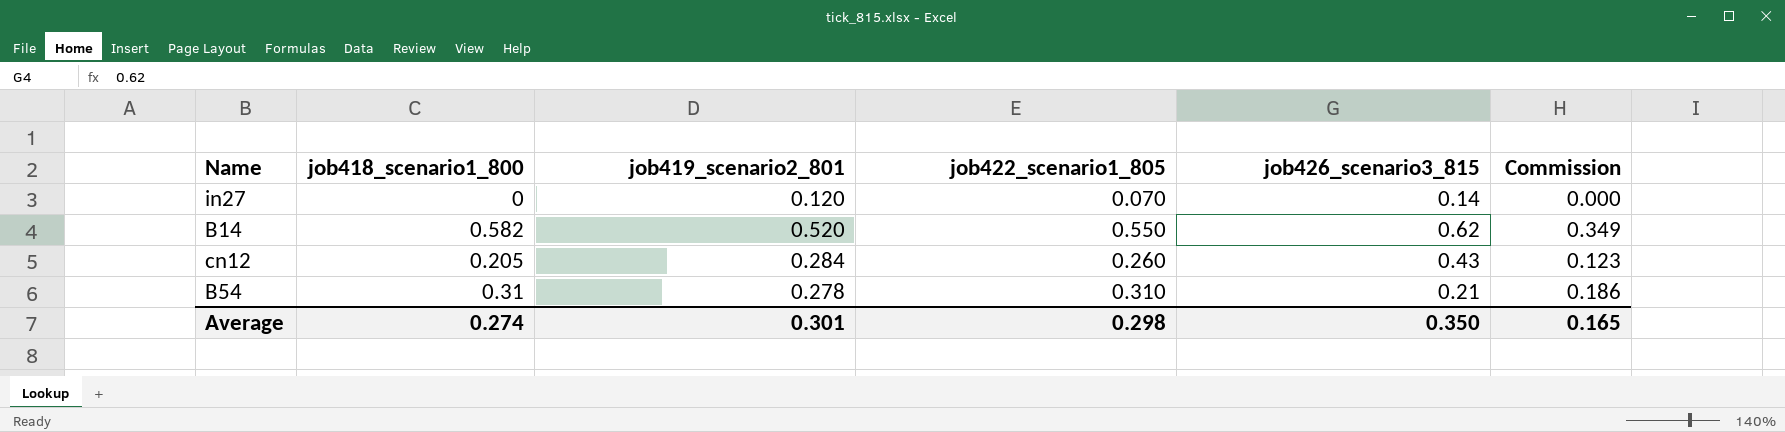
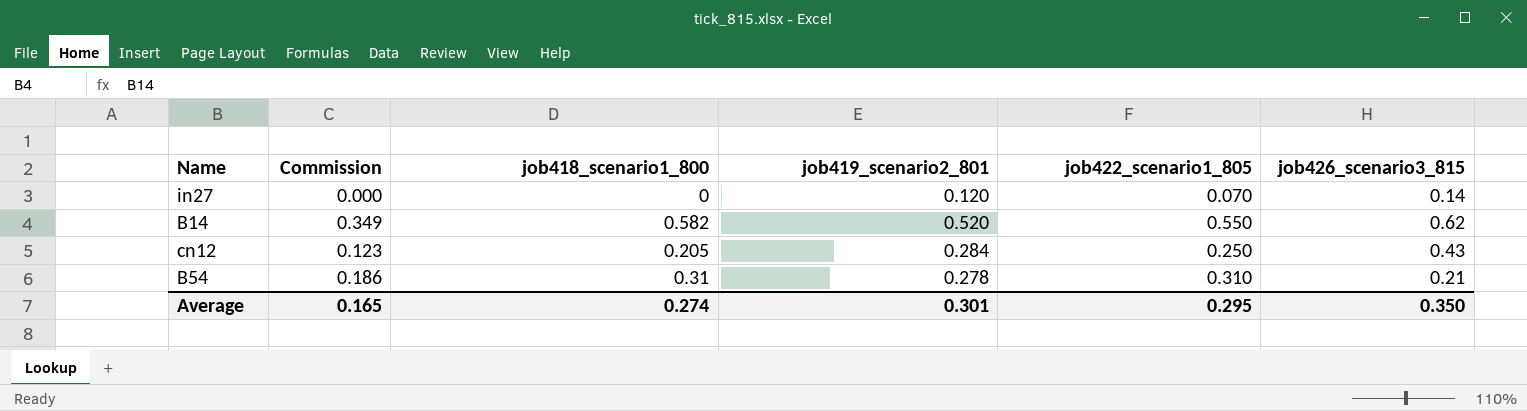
column Commission | position: 6 -> 2
cn12 | job422_scenario1_805: 0.260 -> 0.250
Average | job422_scenario1_805: 0.298 -> 0.295

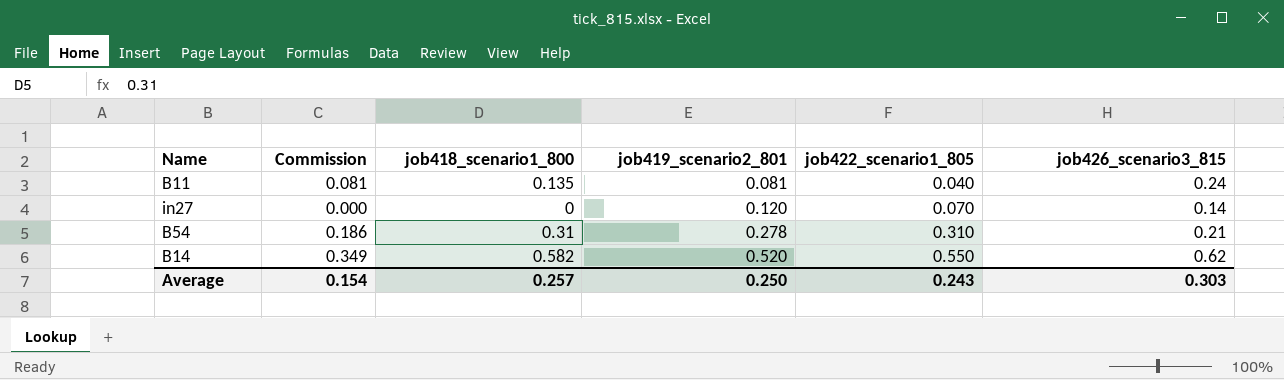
row order: none -> job419_scenario2_801 ascending
row cn12: 0.123 | 0.205 | 0.284 | 0.250 | 0.43 -> none
row B11: none -> 0.081 | 0.135 | 0.081 | 0.040 | 0.24
Average | Commission: 0.165 -> 0.154
Average | job418_scenario1_800: 0.274 -> 0.257
Average | job419_scenario2_801: 0.301 -> 0.250
Average | job422_scenario1_805: 0.295 -> 0.243
Average | job426_scenario3_815: 0.350 -> 0.303

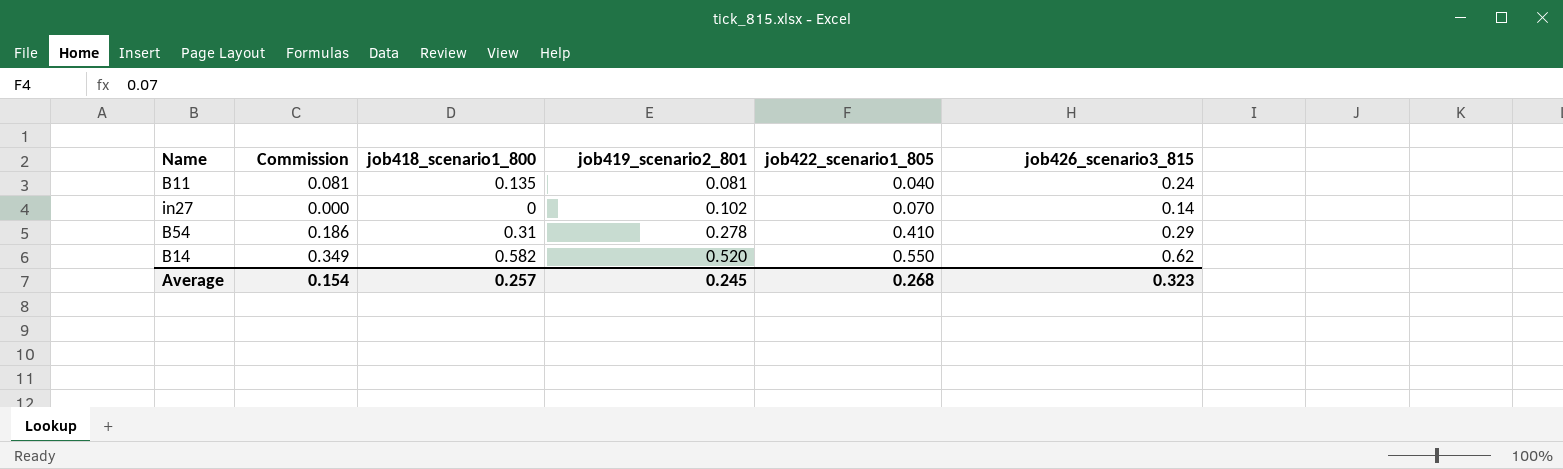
in27 | job419_scenario2_801: 0.120 -> 0.102
B54 | job422_scenario1_805: 0.310 -> 0.410
B54 | job426_scenario3_815: 0.21 -> 0.29
Average | job419_scenario2_801: 0.250 -> 0.245
Average | job422_scenario1_805: 0.243 -> 0.268
Average | job426_scenario3_815: 0.303 -> 0.323

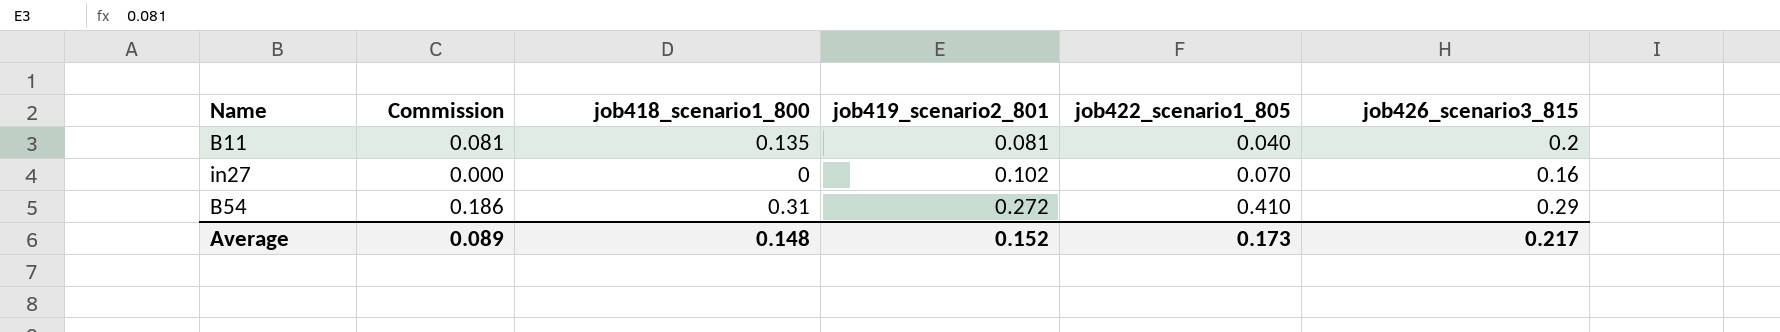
row B14: 0.349 | 0.582 | 0.520 | 0.550 | 0.62 -> none
B11 | job426_scenario3_815: 0.24 -> 0.2
in27 | job426_scenario3_815: 0.14 -> 0.16
B54 | job419_scenario2_801: 0.278 -> 0.272
Average | Commission: 0.154 -> 0.089
Average | job418_scenario1_800: 0.257 -> 0.148
Average | job419_scenario2_801: 0.245 -> 0.152
Average | job422_scenario1_805: 0.268 -> 0.173
Average | job426_scenario3_815: 0.323 -> 0.217

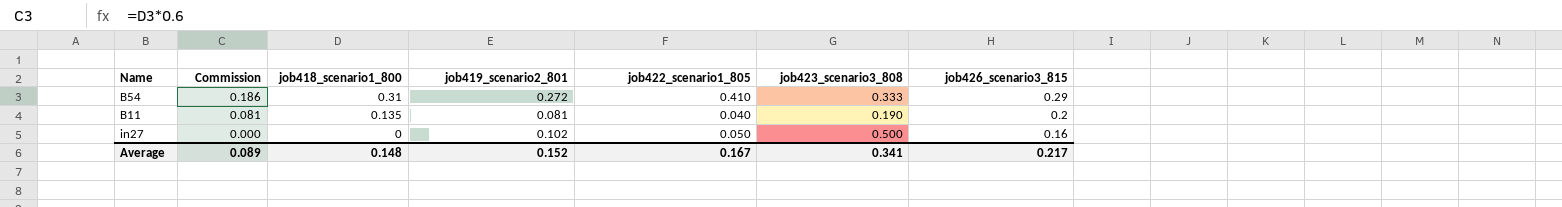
row order: job419_scenario2_801 ascending -> Commission descending
column job423_scenario3_808 | position: none -> 6
in27 | job422_scenario1_805: 0.070 -> 0.050
Average | job422_scenario1_805: 0.173 -> 0.167

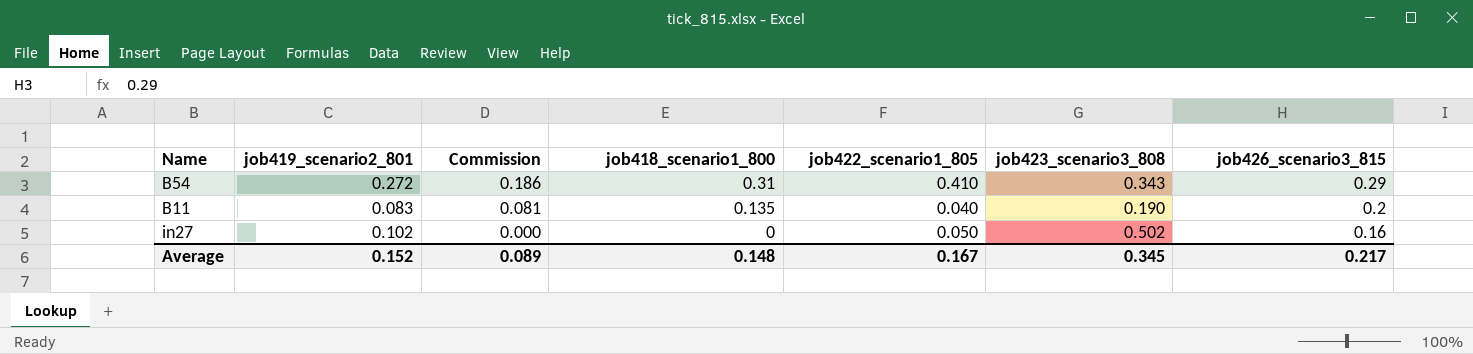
column job419_scenario2_801 | position: 4 -> 2
B54 | job423_scenario3_808: 0.333 -> 0.343
B11 | job419_scenario2_801: 0.081 -> 0.083
in27 | job423_scenario3_808: 0.500 -> 0.502
Average | job423_scenario3_808: 0.341 -> 0.345

